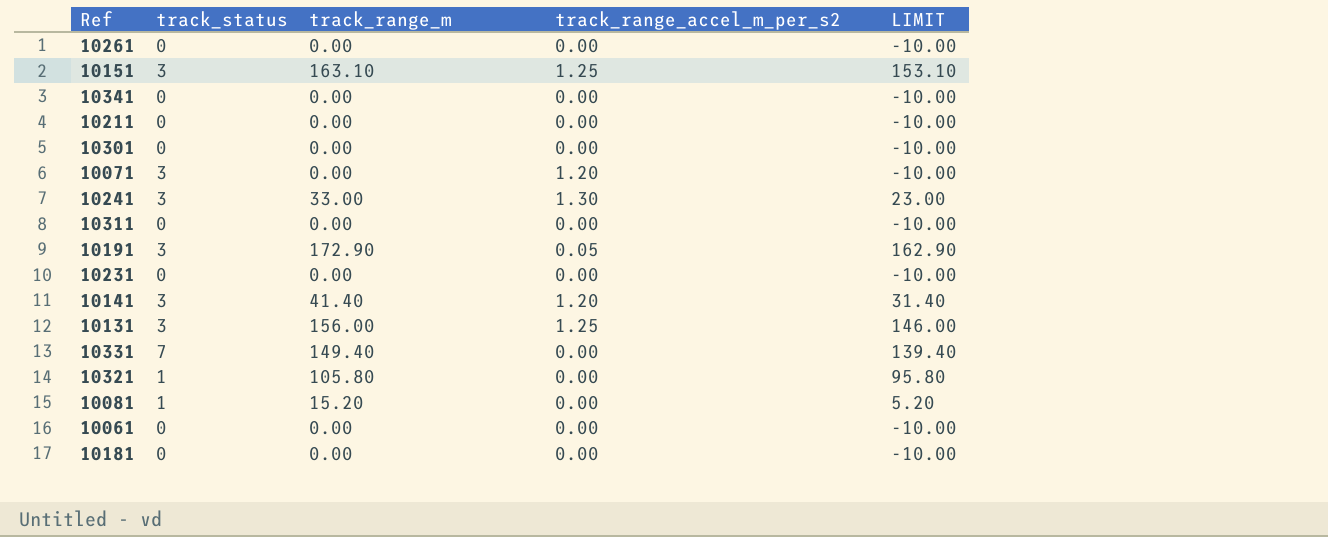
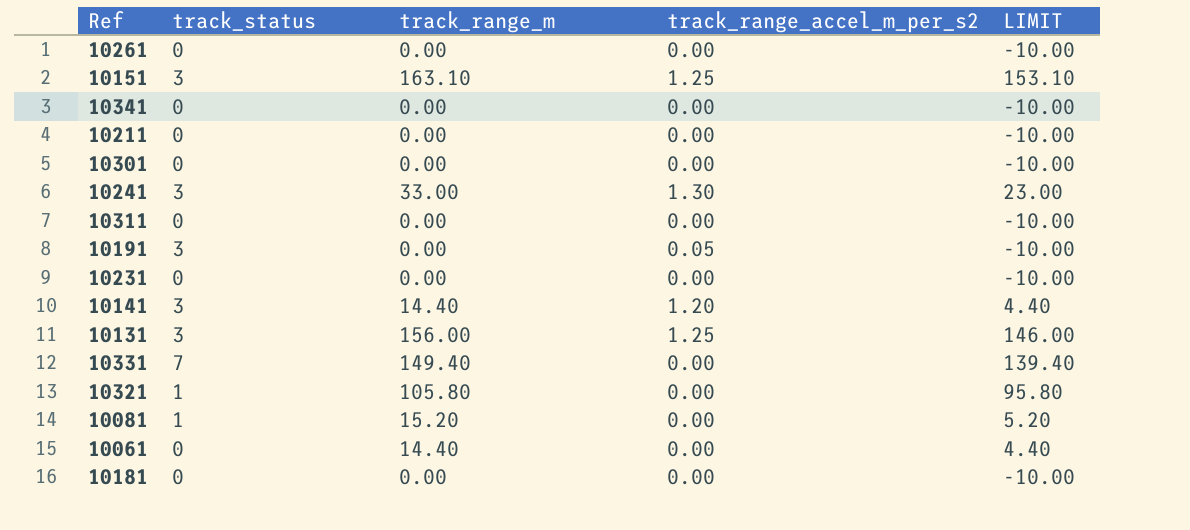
row 10071: 3 | 0.00 | 1.20 | -10.00 -> none
10191 | track_range_m: 172.90 -> 0.00
10191 | LIMIT: 162.90 -> -10.00
10141 | track_range_m: 41.40 -> 14.40
10141 | LIMIT: 31.40 -> 4.40
10061 | track_range_m: 0.00 -> 14.40
10061 | LIMIT: -10.00 -> 4.40

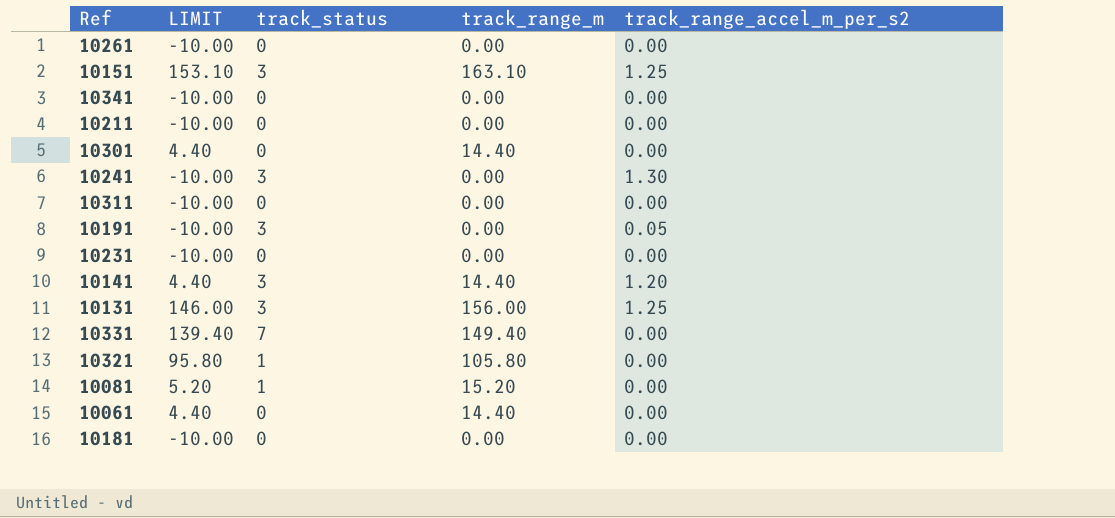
column LIMIT | position: 5 -> 2
10301 | LIMIT: -10.00 -> 4.40
10301 | track_range_m: 0.00 -> 14.40
10241 | LIMIT: 23.00 -> -10.00
10241 | track_range_m: 33.00 -> 0.00

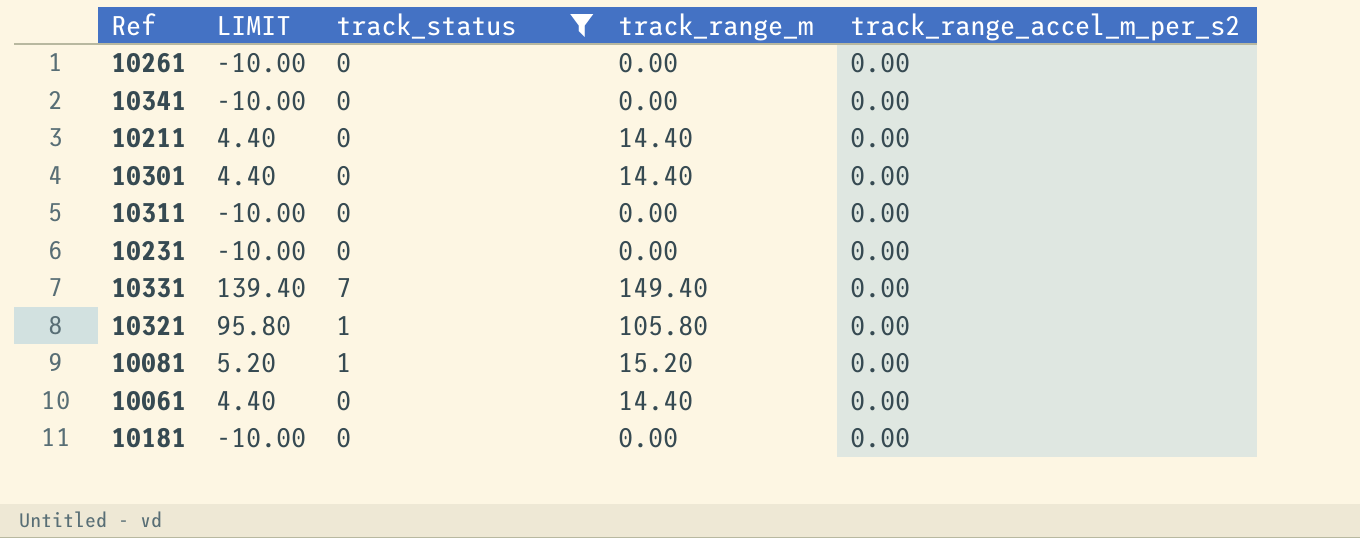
filter: none -> track_status != 3
10211 | LIMIT: -10.00 -> 4.40
10211 | track_range_m: 0.00 -> 14.40

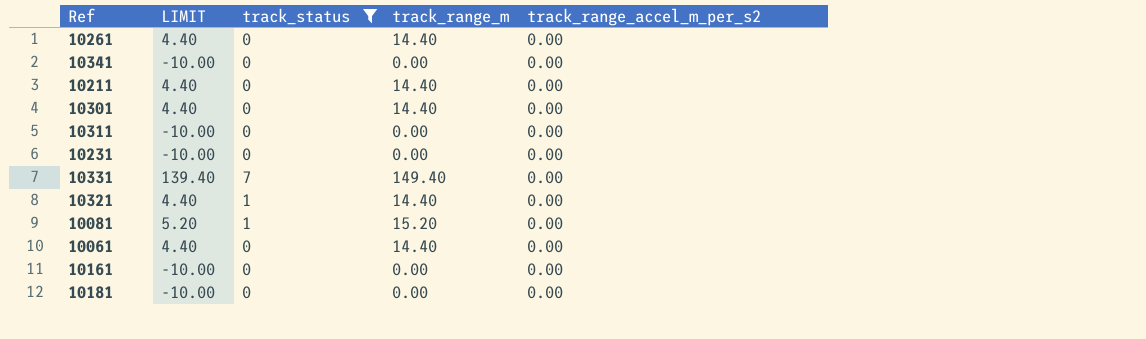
10261 | LIMIT: -10.00 -> 4.40
10261 | track_range_m: 0.00 -> 14.40
10321 | LIMIT: 95.80 -> 4.40
10321 | track_range_m: 105.80 -> 14.40
row 10161: none -> -10.00 | 0 | 0.00 | 0.00

